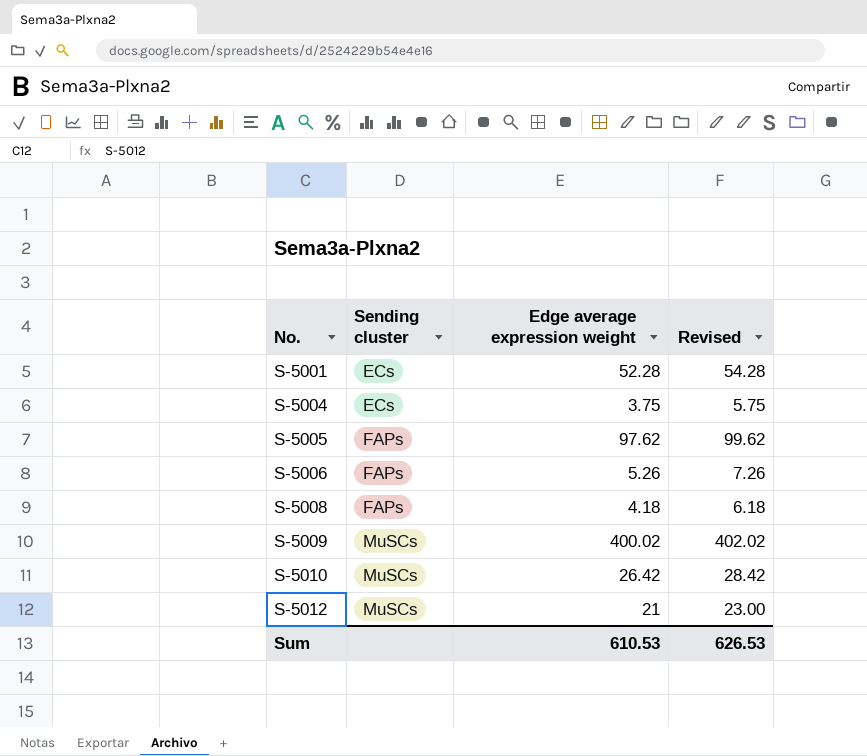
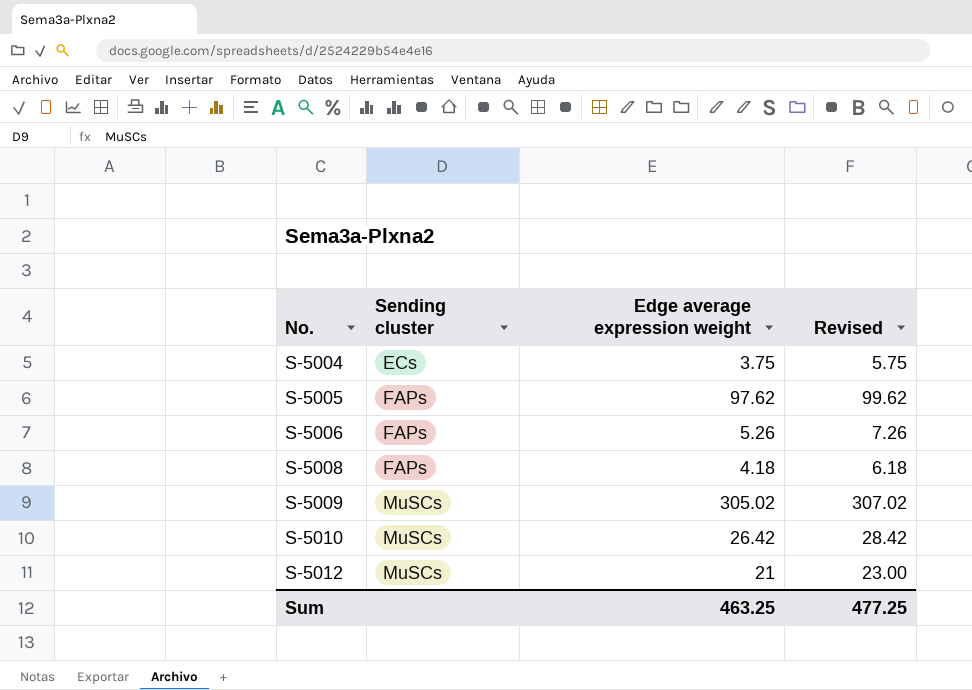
row S-5001: ECs | 52.28 | 54.28 -> none
S-5009 | Edge average expression weight: 400.02 -> 305.02
S-5009 | Revised: 402.02 -> 307.02
Sum | Edge average expression weight: 610.53 -> 463.25
Sum | Revised: 626.53 -> 477.25

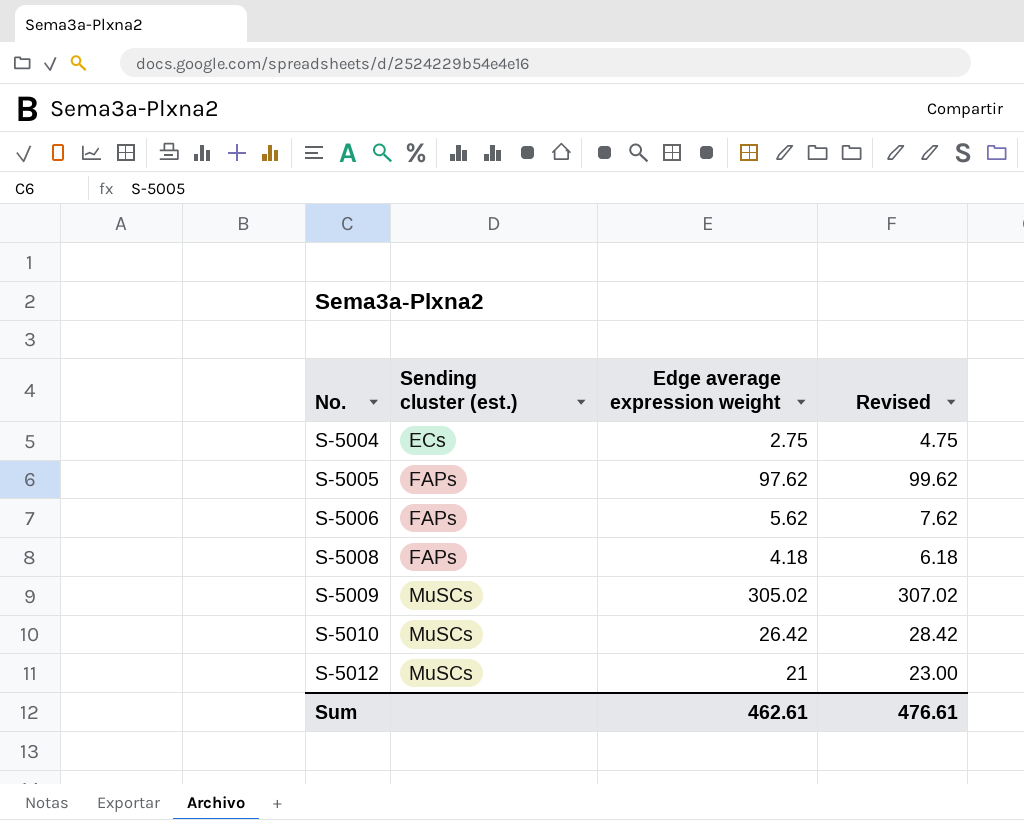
column name: Sending cluster -> Sending cluster (est.)
S-5004 | Edge average expression weight: 3.75 -> 2.75
S-5004 | Revised: 5.75 -> 4.75
S-5006 | Edge average expression weight: 5.26 -> 5.62
S-5006 | Revised: 7.26 -> 7.62
Sum | Edge average expression weight: 463.25 -> 462.61
Sum | Revised: 477.25 -> 476.61

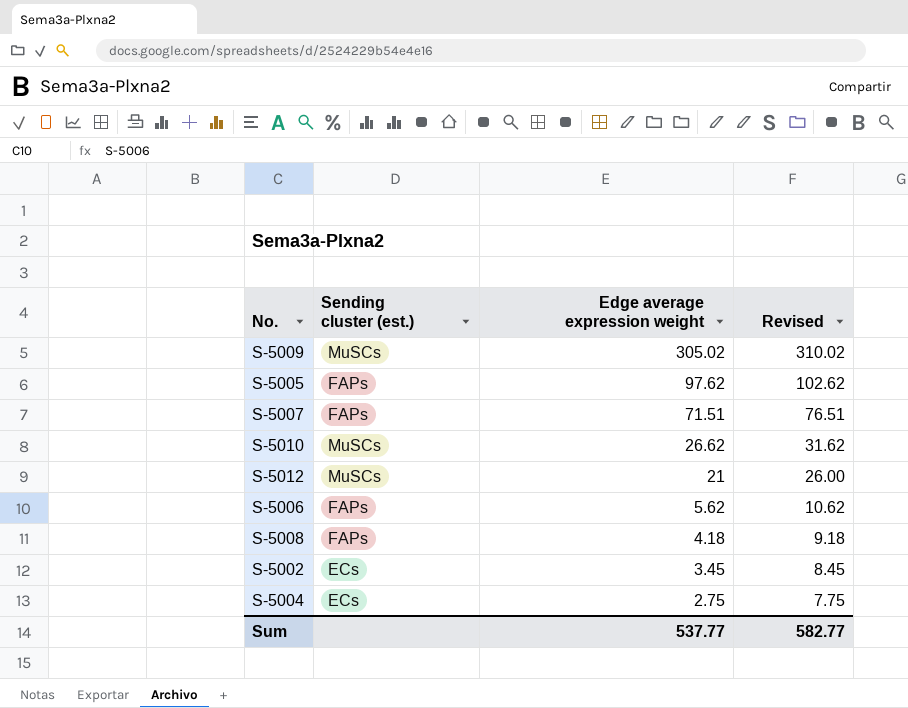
row order: No. ascending -> Edge average expression weight descending
column Revised | formula: [Edge average expression weight] + 2 -> [Edge average expression weight] + 5
row S-5007: none -> FAPs | 71.51 | 76.51
S-5010 | Edge average expression weight: 26.42 -> 26.62
row S-5002: none -> ECs | 3.45 | 8.45
Sum | Edge average expression weight: 462.61 -> 537.77
Sum | Revised: 476.61 -> 582.77

